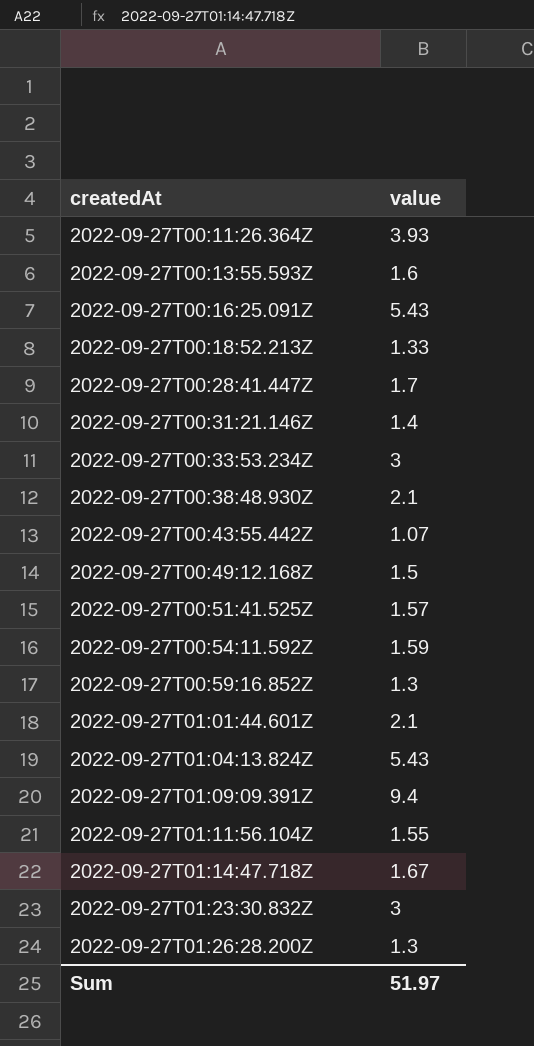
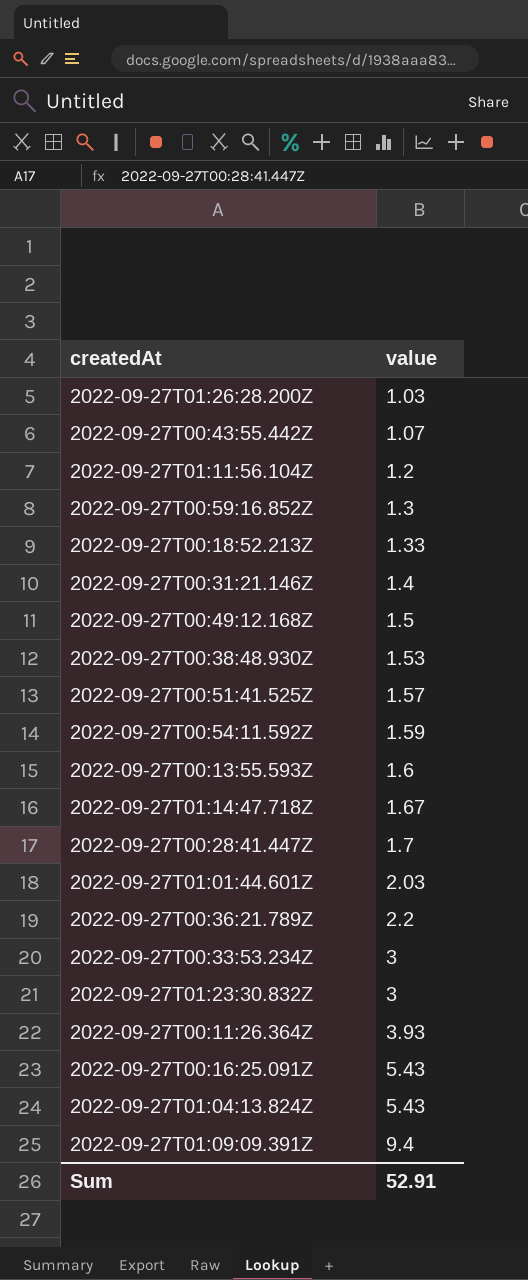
row order: createdAt ascending -> value ascending
2022-09-27T01:26:28.200Z | value: 1.3 -> 1.03
2022-09-27T01:11:56.104Z | value: 1.55 -> 1.2
2022-09-27T00:38:48.930Z | value: 2.1 -> 1.53
2022-09-27T01:01:44.601Z | value: 2.1 -> 2.03
row 2022-09-27T00:36:21.789Z: none -> 2.2
Sum | value: 51.97 -> 52.91

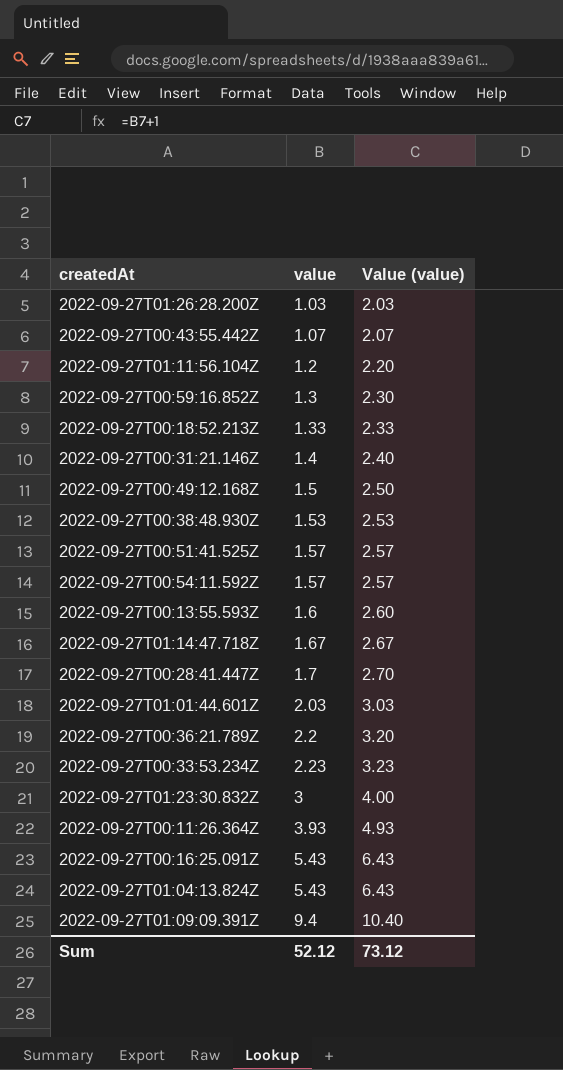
column Value (value) | formula: none -> [value] + 1
2022-09-27T00:54:11.592Z | value: 1.59 -> 1.57
2022-09-27T00:33:53.234Z | value: 3 -> 2.23
Sum | value: 52.91 -> 52.12

